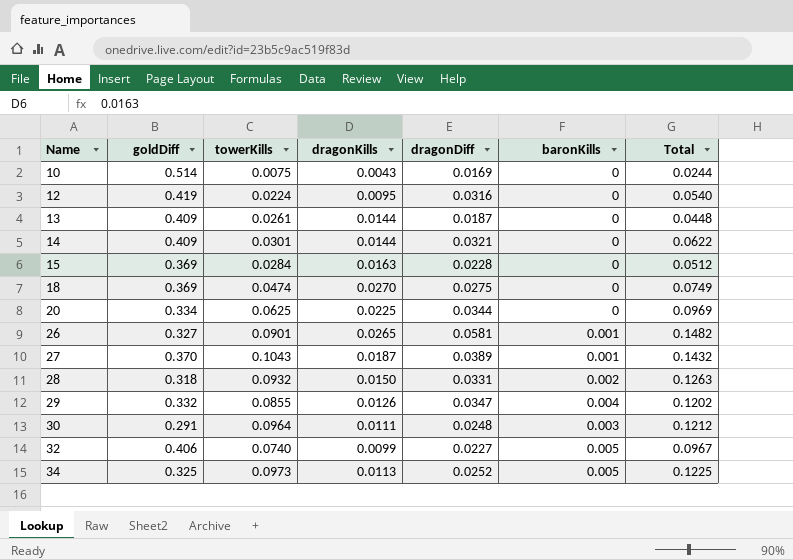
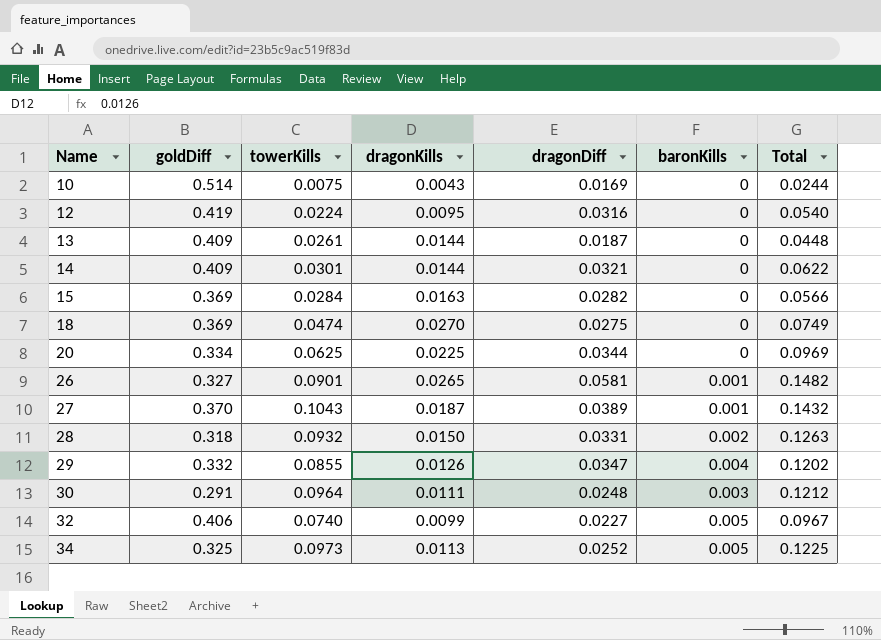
15 | dragonDiff: 0.0228 -> 0.0282
15 | Total: 0.0512 -> 0.0566

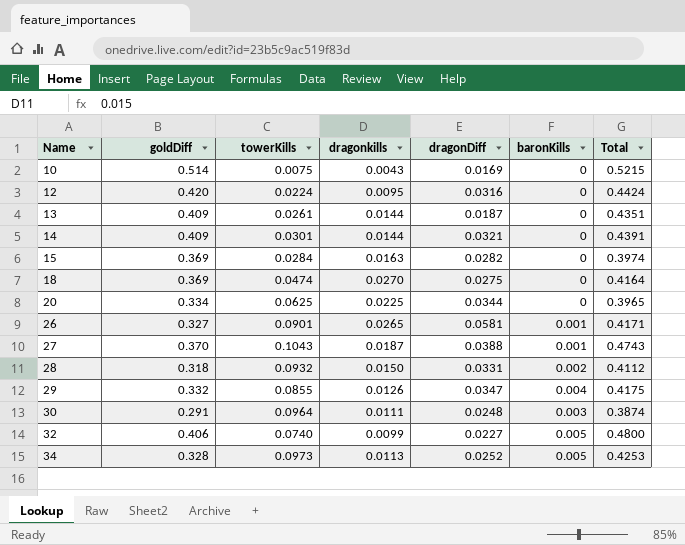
column name: dragonKills -> dragonkills
column Total | formula: [towerKills] + [dragonDiff] -> [goldDiff] + [towerKills]
12 | goldDiff: 0.419 -> 0.420
27 | dragonDiff: 0.0389 -> 0.0388
34 | goldDiff: 0.325 -> 0.328

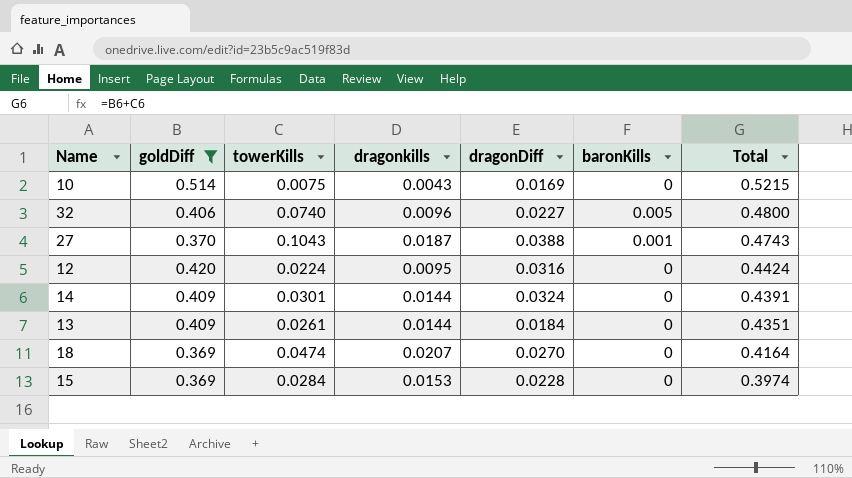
filter: none -> goldDiff >= 0.369
row order: Name ascending -> Total descending
32 | dragonkills: 0.0099 -> 0.0096
14 | dragonDiff: 0.0321 -> 0.0324
13 | dragonDiff: 0.0187 -> 0.0184
18 | dragonkills: 0.0270 -> 0.0207
18 | dragonDiff: 0.0275 -> 0.0270
15 | dragonkills: 0.0163 -> 0.0153
15 | dragonDiff: 0.0282 -> 0.0228

